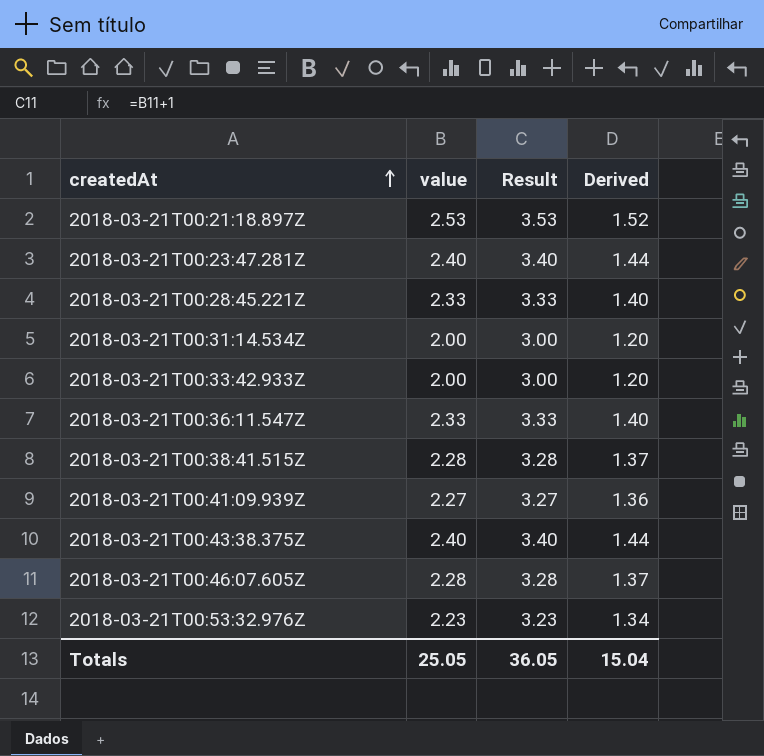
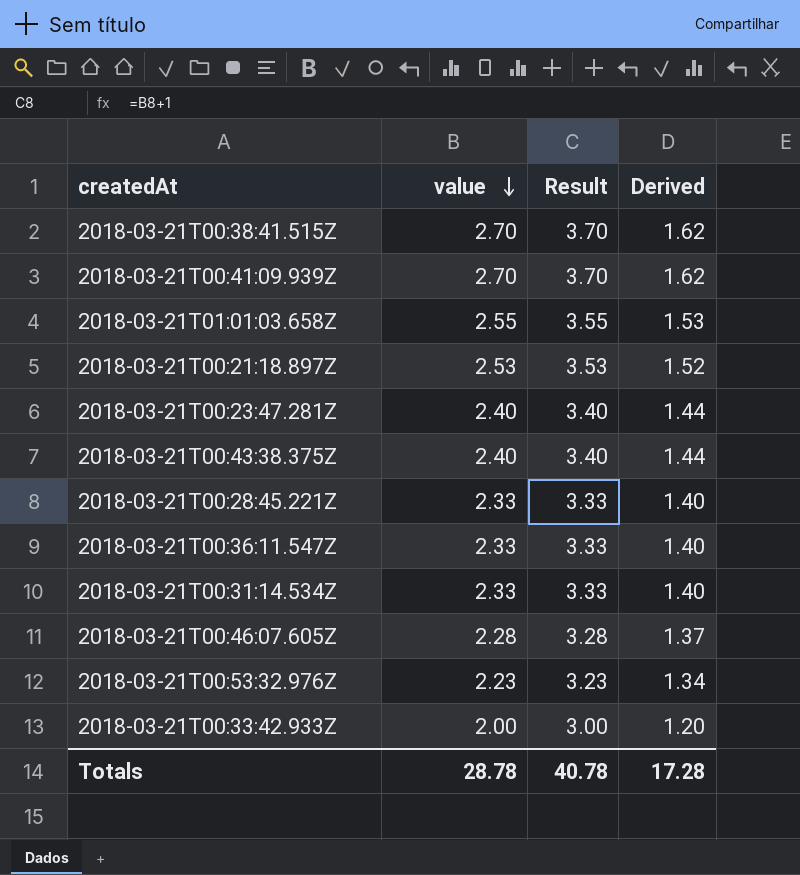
row order: createdAt ascending -> value descending
2018-03-21T00:38:41.515Z | value: 2.28 -> 2.70
2018-03-21T00:38:41.515Z | Result: 3.28 -> 3.70
2018-03-21T00:38:41.515Z | Derived: 1.37 -> 1.62
2018-03-21T00:41:09.939Z | value: 2.27 -> 2.70
2018-03-21T00:41:09.939Z | Result: 3.27 -> 3.70
2018-03-21T00:41:09.939Z | Derived: 1.36 -> 1.62
row 2018-03-21T01:01:03.658Z: none -> 2.55 | 3.55 | 1.53
2018-03-21T00:31:14.534Z | value: 2.00 -> 2.33
2018-03-21T00:31:14.534Z | Result: 3.00 -> 3.33
2018-03-21T00:31:14.534Z | Derived: 1.20 -> 1.40
Totals | value: 25.05 -> 28.78
Totals | Result: 36.05 -> 40.78
Totals | Derived: 15.04 -> 17.28

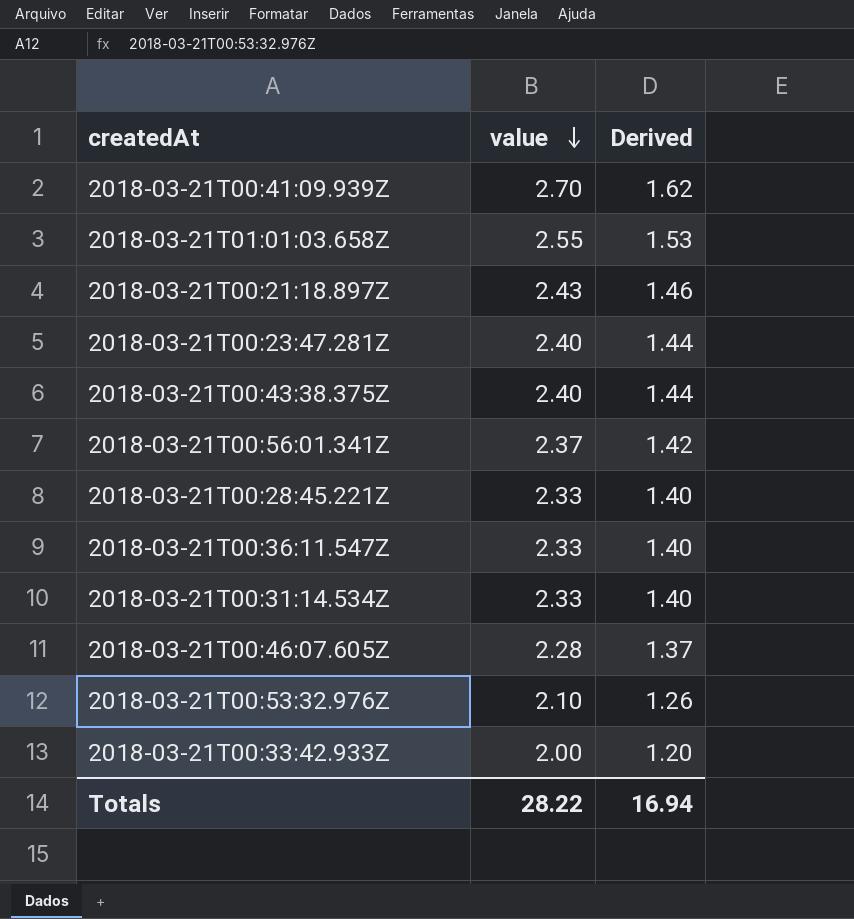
column Result | formula: [value] + 1 -> none
row 2018-03-21T00:38:41.515Z: 2.70 | 3.70 | 1.62 -> none
2018-03-21T00:21:18.897Z | value: 2.53 -> 2.43
2018-03-21T00:21:18.897Z | Derived: 1.52 -> 1.46
row 2018-03-21T00:56:01.341Z: none -> 2.37 | 1.42
2018-03-21T00:53:32.976Z | value: 2.23 -> 2.10
2018-03-21T00:53:32.976Z | Derived: 1.34 -> 1.26
Totals | value: 28.78 -> 28.22
Totals | Derived: 17.28 -> 16.94

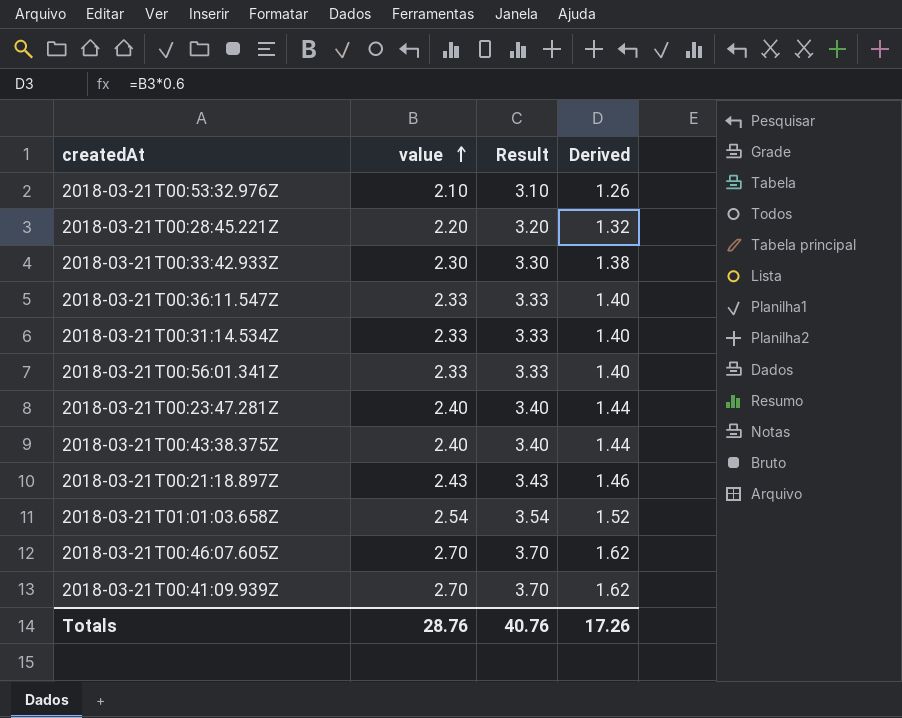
row order: value descending -> value ascending
column Result | formula: none -> [value] + 1
2018-03-21T00:28:45.221Z | value: 2.33 -> 2.20
2018-03-21T00:28:45.221Z | Derived: 1.40 -> 1.32
2018-03-21T00:33:42.933Z | value: 2.00 -> 2.30
2018-03-21T00:33:42.933Z | Derived: 1.20 -> 1.38
2018-03-21T00:56:01.341Z | value: 2.37 -> 2.33
2018-03-21T00:56:01.341Z | Derived: 1.42 -> 1.40
2018-03-21T01:01:03.658Z | value: 2.55 -> 2.54
2018-03-21T01:01:03.658Z | Derived: 1.53 -> 1.52
2018-03-21T00:46:07.605Z | value: 2.28 -> 2.70
2018-03-21T00:46:07.605Z | Derived: 1.37 -> 1.62
Totals | value: 28.22 -> 28.76
Totals | Derived: 16.94 -> 17.26

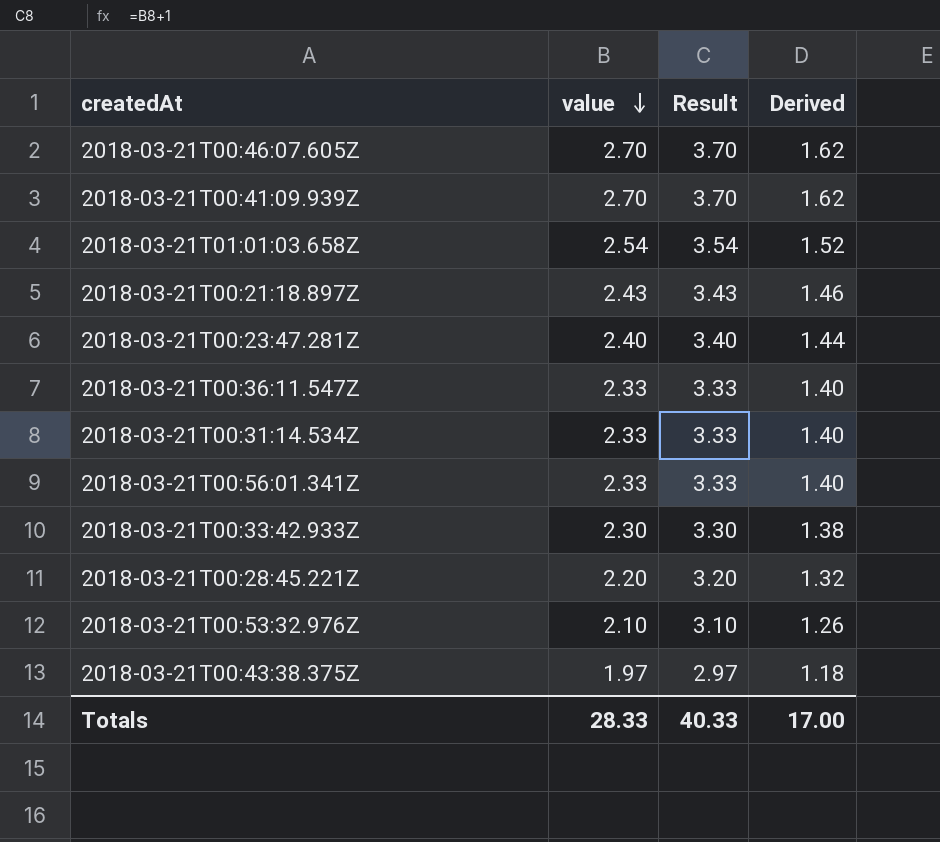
row order: value ascending -> value descending
2018-03-21T00:43:38.375Z | value: 2.40 -> 1.97
2018-03-21T00:43:38.375Z | Result: 3.40 -> 2.97
2018-03-21T00:43:38.375Z | Derived: 1.44 -> 1.18
Totals | value: 28.76 -> 28.33
Totals | Result: 40.76 -> 40.33
Totals | Derived: 17.26 -> 17.00

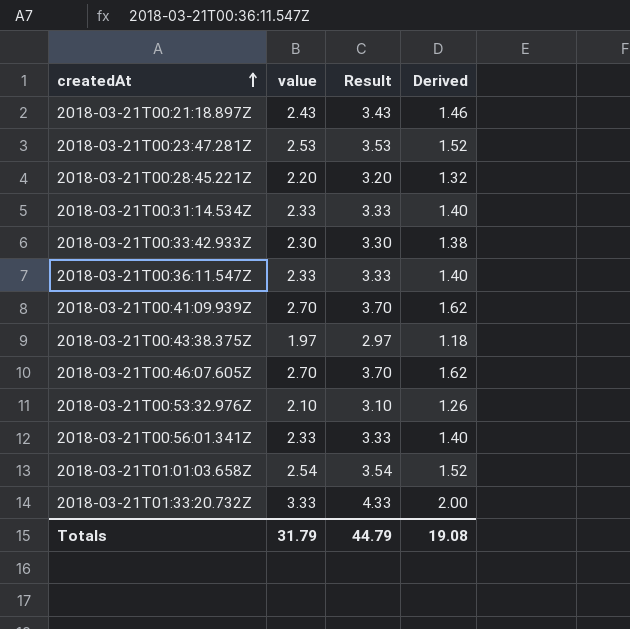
row order: value descending -> createdAt ascending
2018-03-21T00:23:47.281Z | value: 2.40 -> 2.53
2018-03-21T00:23:47.281Z | Result: 3.40 -> 3.53
2018-03-21T00:23:47.281Z | Derived: 1.44 -> 1.52
row 2018-03-21T01:33:20.732Z: none -> 3.33 | 4.33 | 2.00
Totals | value: 28.33 -> 31.79
Totals | Result: 40.33 -> 44.79
Totals | Derived: 17.00 -> 19.08

